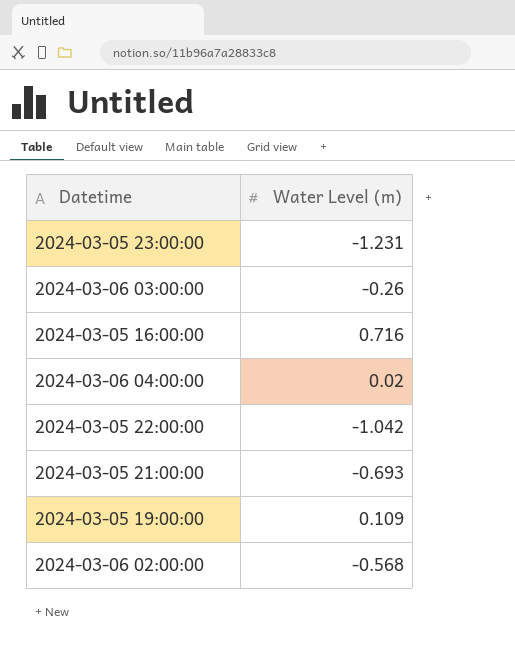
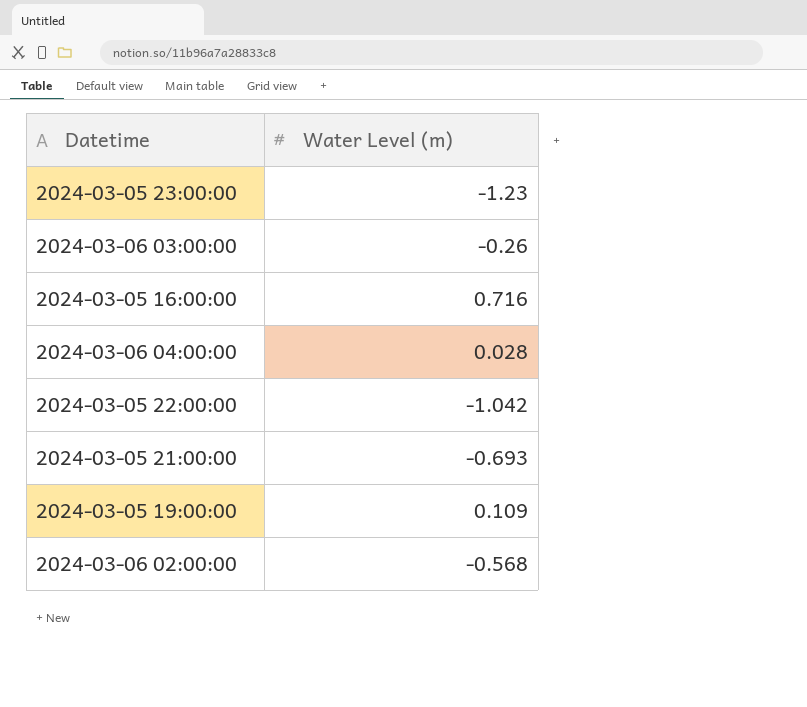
2024-03-05 23:00:00 | Water Level (m): -1.231 -> -1.23
2024-03-06 04:00:00 | Water Level (m): 0.02 -> 0.028

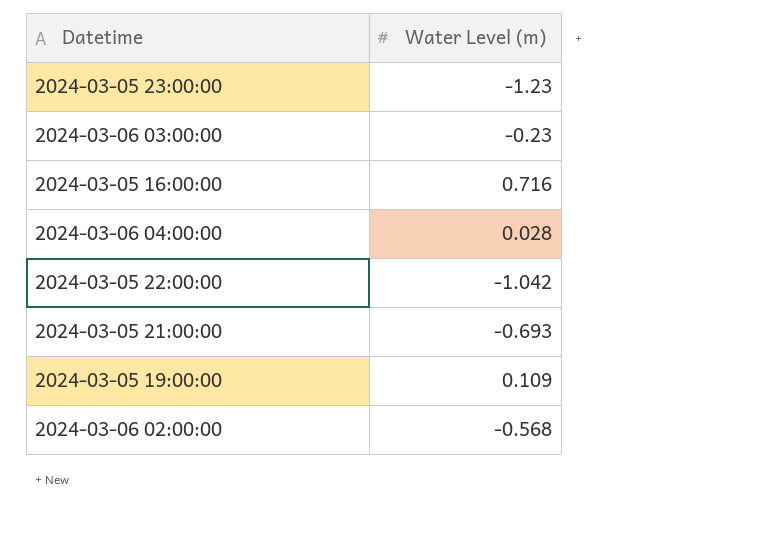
2024-03-06 03:00:00 | Water Level (m): -0.26 -> -0.23

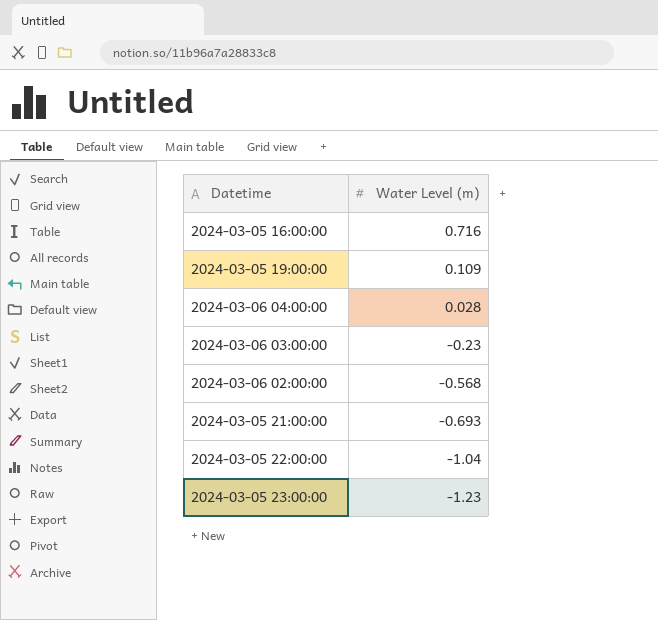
row order: none -> Water Level (m) descending
2024-03-05 22:00:00 | Water Level (m): -1.042 -> -1.04

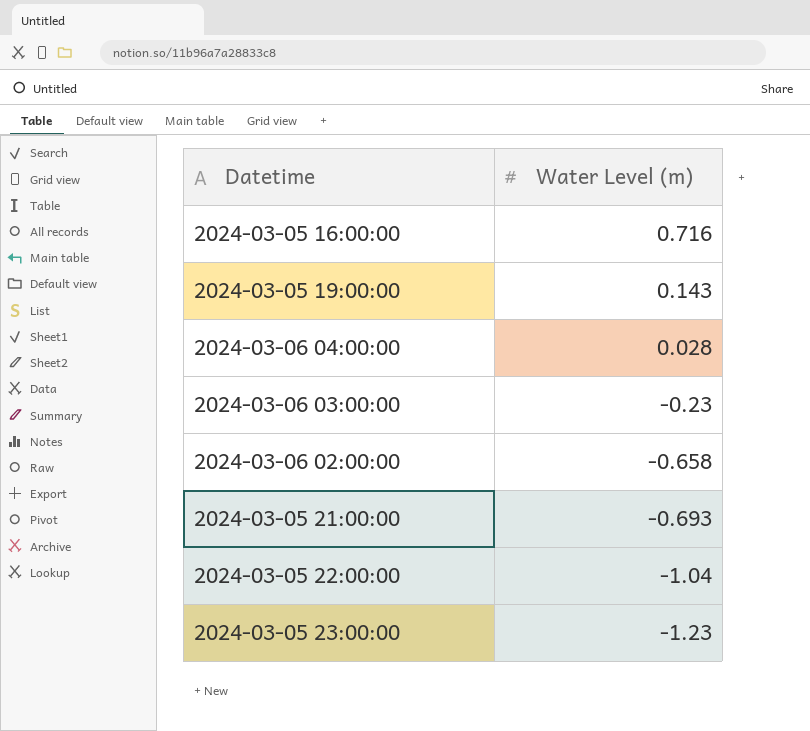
2024-03-05 19:00:00 | Water Level (m): 0.109 -> 0.143
2024-03-06 02:00:00 | Water Level (m): -0.568 -> -0.658

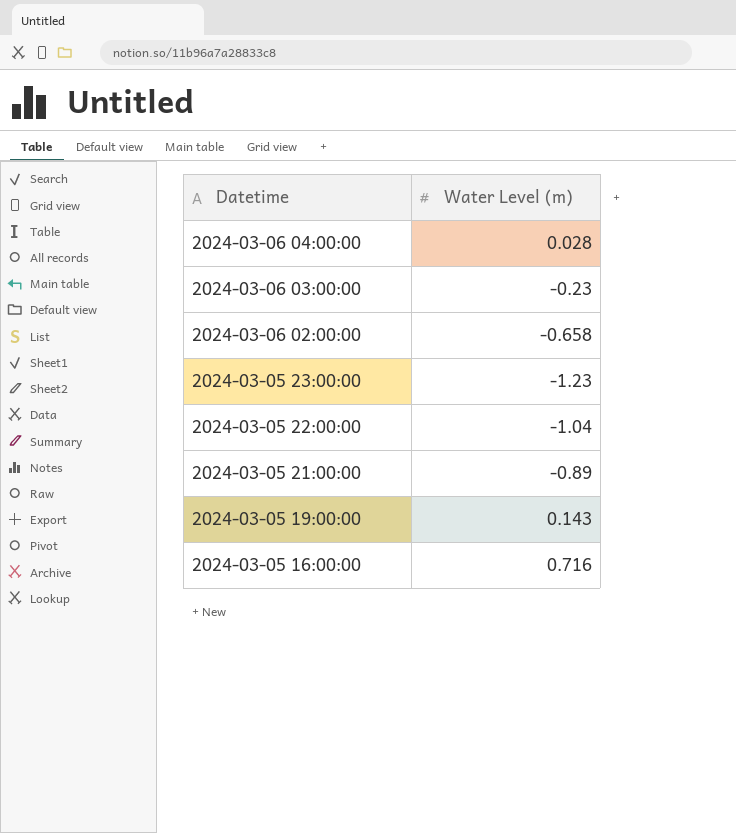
row order: Water Level (m) descending -> Datetime descending
2024-03-05 21:00:00 | Water Level (m): -0.693 -> -0.89

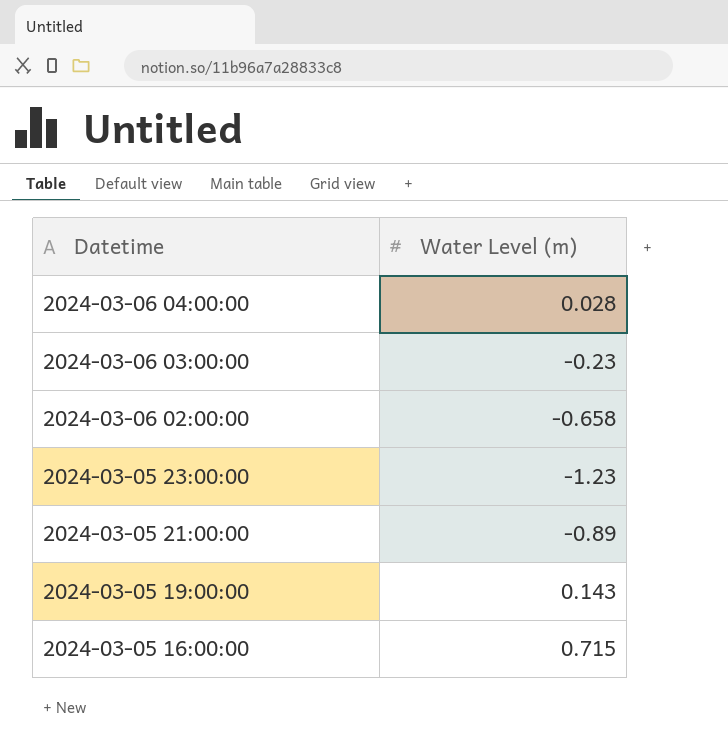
row 2024-03-05 22:00:00: -1.04 -> none
2024-03-05 16:00:00 | Water Level (m): 0.716 -> 0.715

